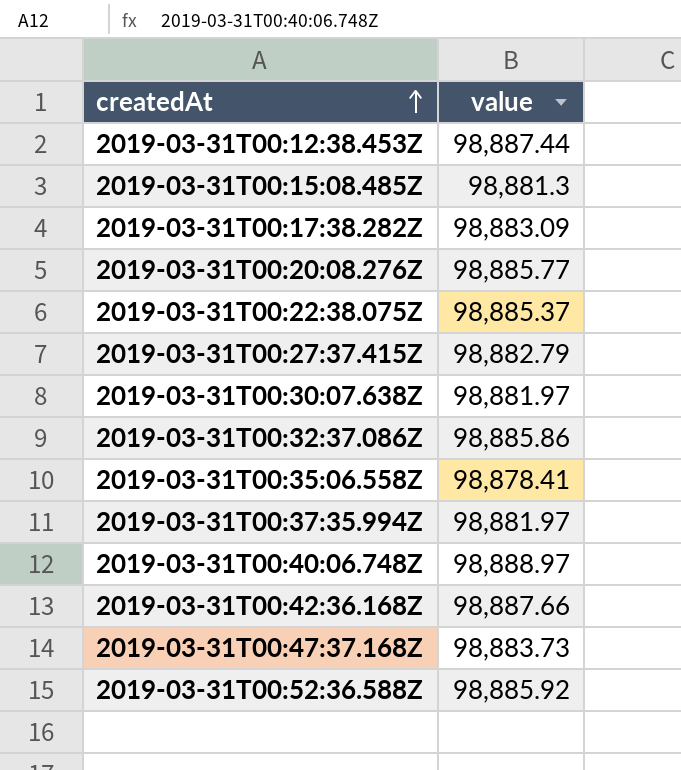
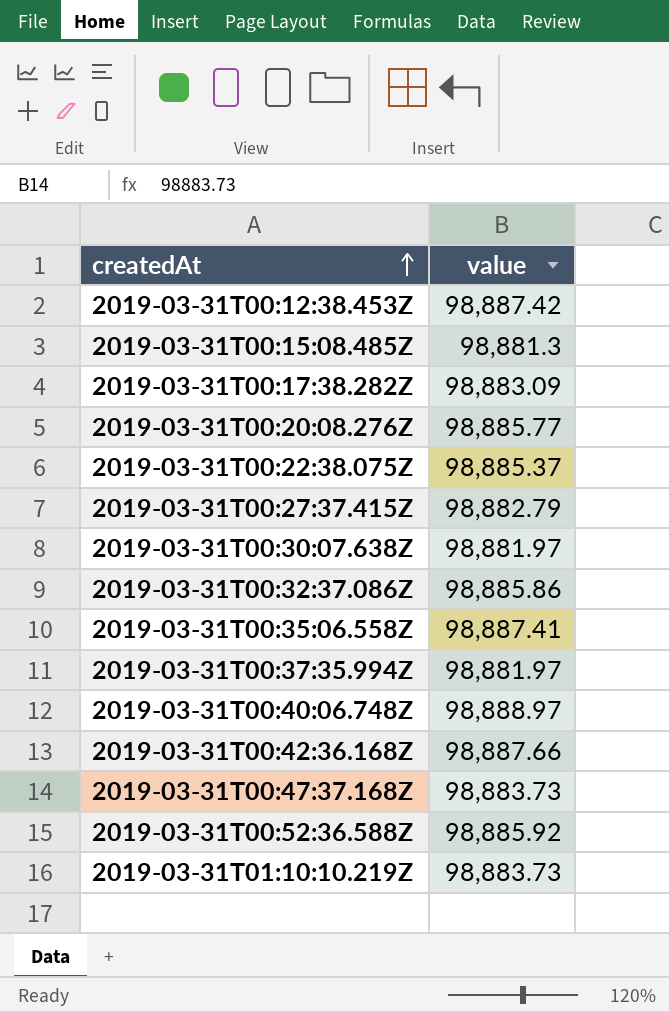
2019-03-31T00:12:38.453Z | value: 98,887.44 -> 98,887.42
2019-03-31T00:35:06.558Z | value: 98,878.41 -> 98,887.41
row 2019-03-31T01:10:10.219Z: none -> 98,883.73

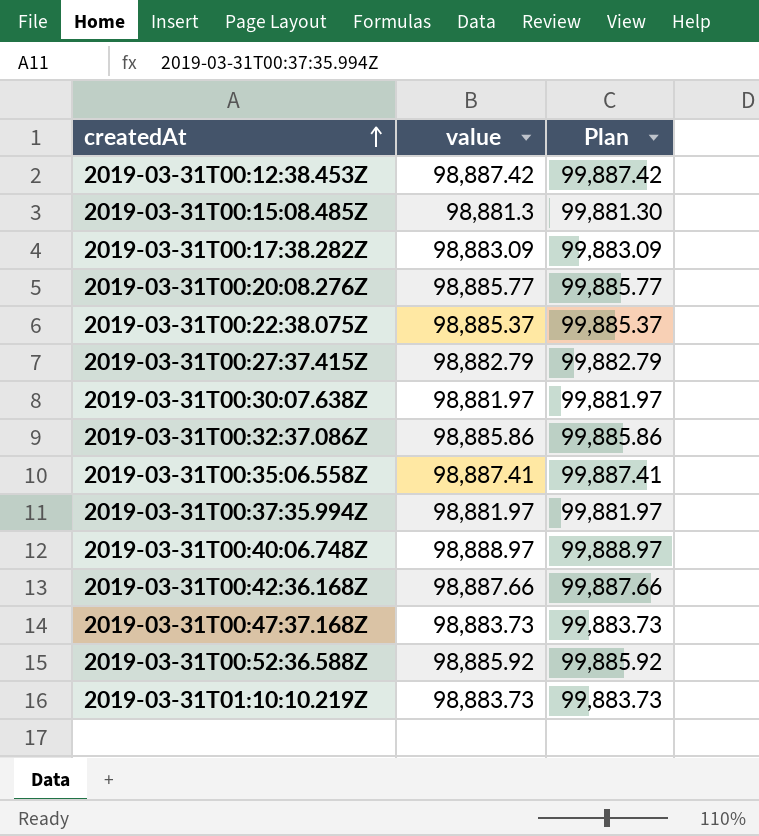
column Plan | formula: none -> [value] + 1000

